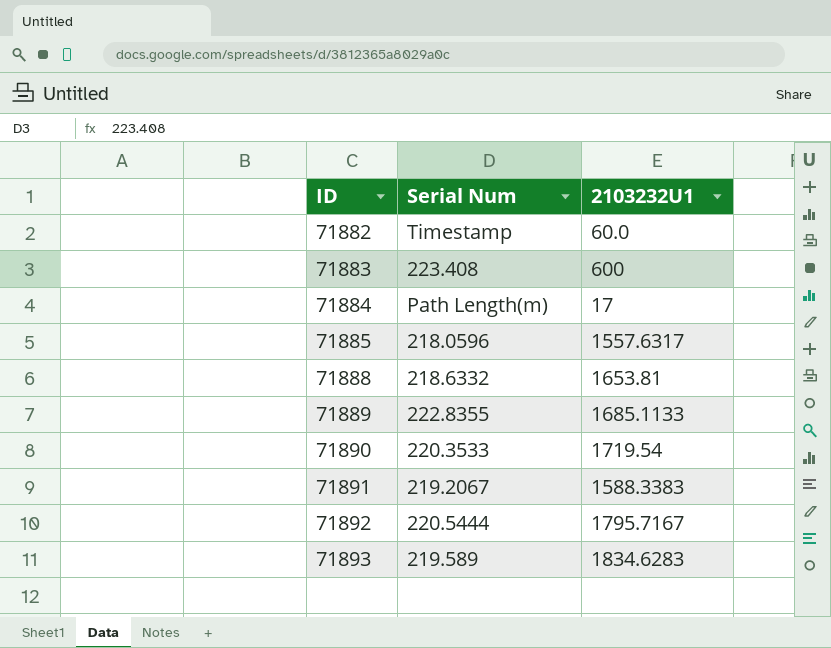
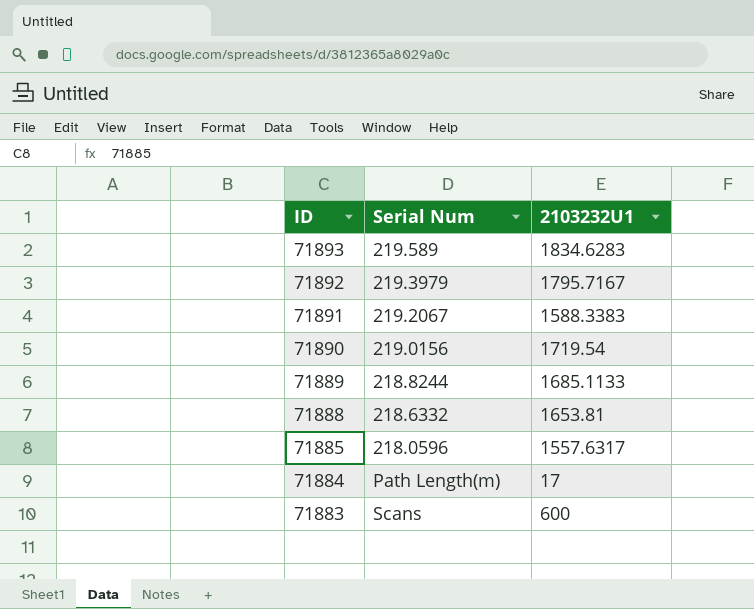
row order: ID ascending -> ID descending
row 71882: Timestamp | 60.0 -> none
71892 | Serial Num: 220.5444 -> 219.3979
71890 | Serial Num: 220.3533 -> 219.0156
71889 | Serial Num: 222.8355 -> 218.8244
71883 | Serial Num: 223.408 -> Scans

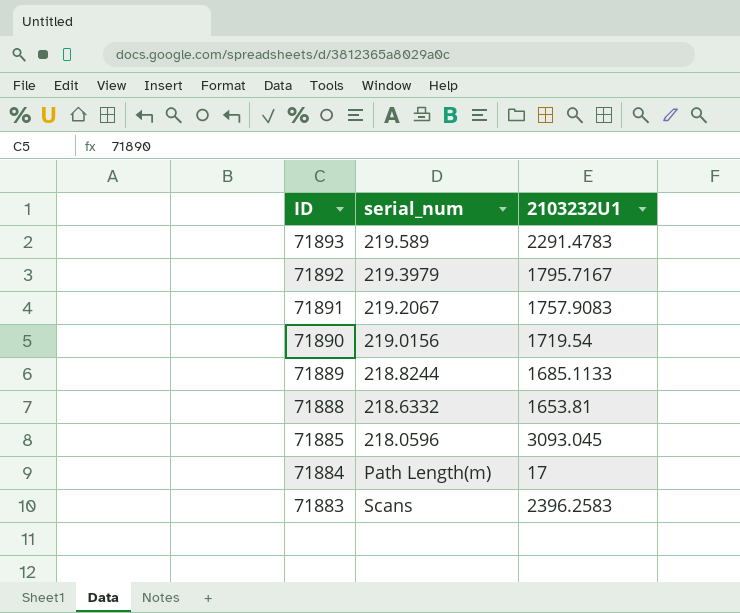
column name: Serial Num -> serial_num
71893 | 2103232U1: 1834.6283 -> 2291.4783
71891 | 2103232U1: 1588.3383 -> 1757.9083
71885 | 2103232U1: 1557.6317 -> 3093.045
71883 | 2103232U1: 600 -> 2396.2583

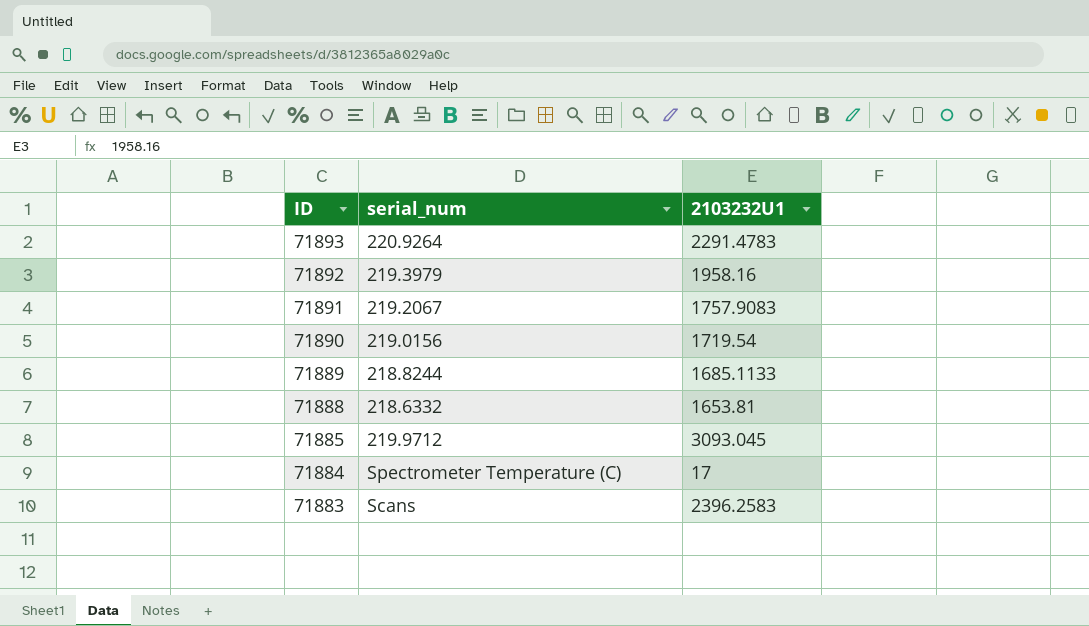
71893 | serial_num: 219.589 -> 220.9264
71892 | 2103232U1: 1795.7167 -> 1958.16
71885 | serial_num: 218.0596 -> 219.9712
71884 | serial_num: Path Length(m) -> Spectrometer Temperature (C)

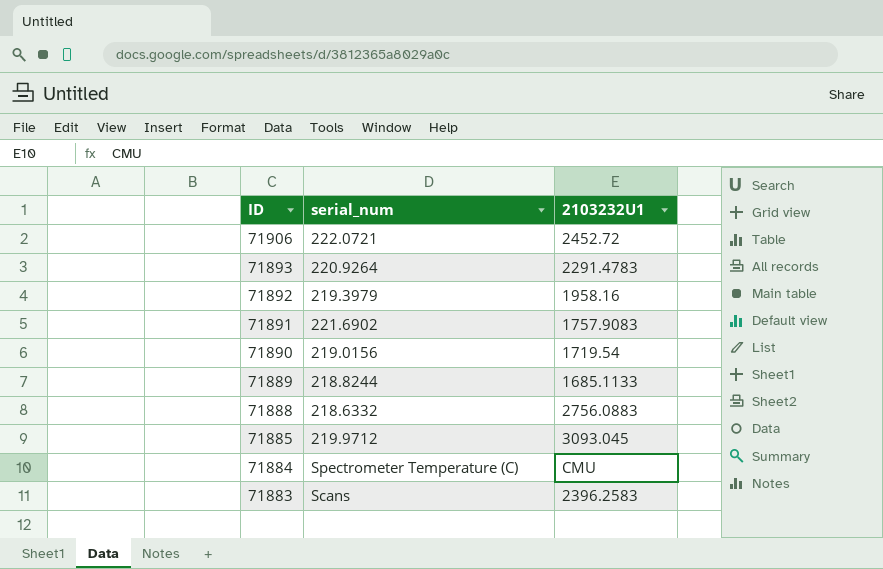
row 71906: none -> 222.0721 | 2452.72
71891 | serial_num: 219.2067 -> 221.6902
71888 | 2103232U1: 1653.81 -> 2756.0883
71884 | 2103232U1: 17 -> CMU

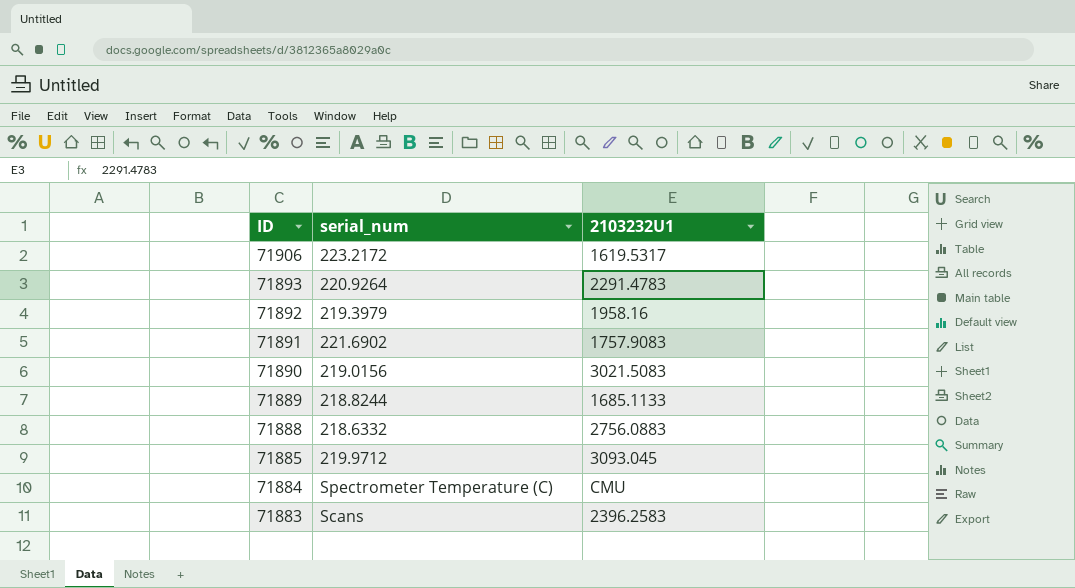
71906 | serial_num: 222.0721 -> 223.2172
71906 | 2103232U1: 2452.72 -> 1619.5317
71890 | 2103232U1: 1719.54 -> 3021.5083

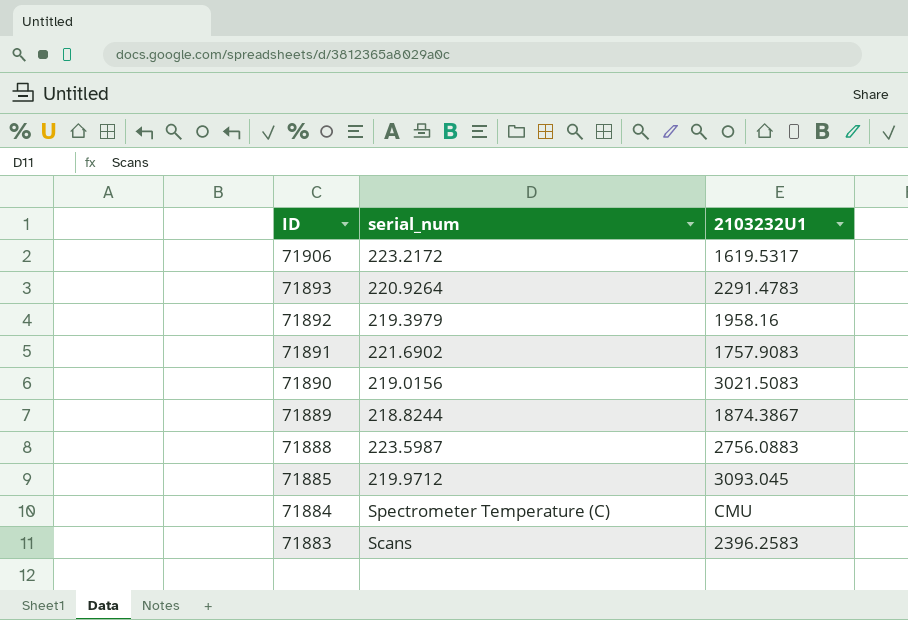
71889 | 2103232U1: 1685.1133 -> 1874.3867
71888 | serial_num: 218.6332 -> 223.5987

